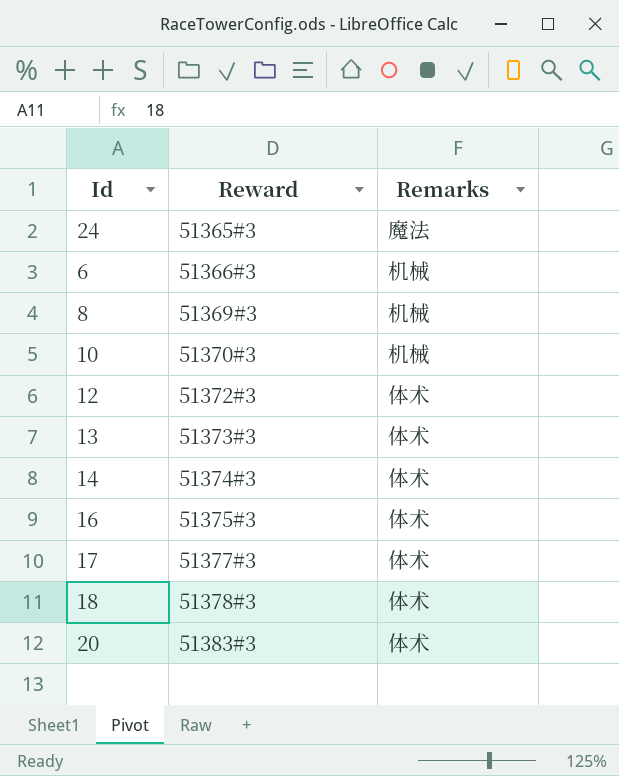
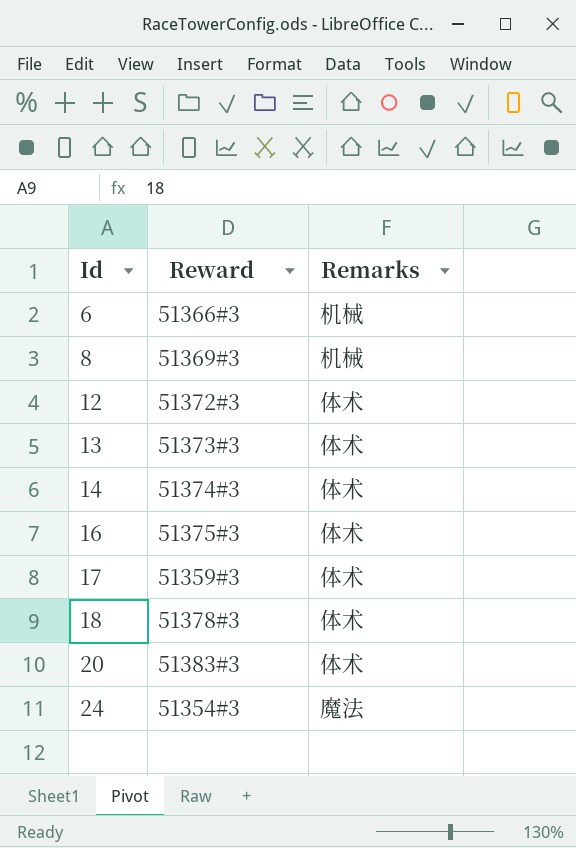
row order: Reward ascending -> Id ascending
row 10: 51370#3 | 机械 -> none
17 | Reward: 51377#3 -> 51359#3
24 | Reward: 51365#3 -> 51354#3

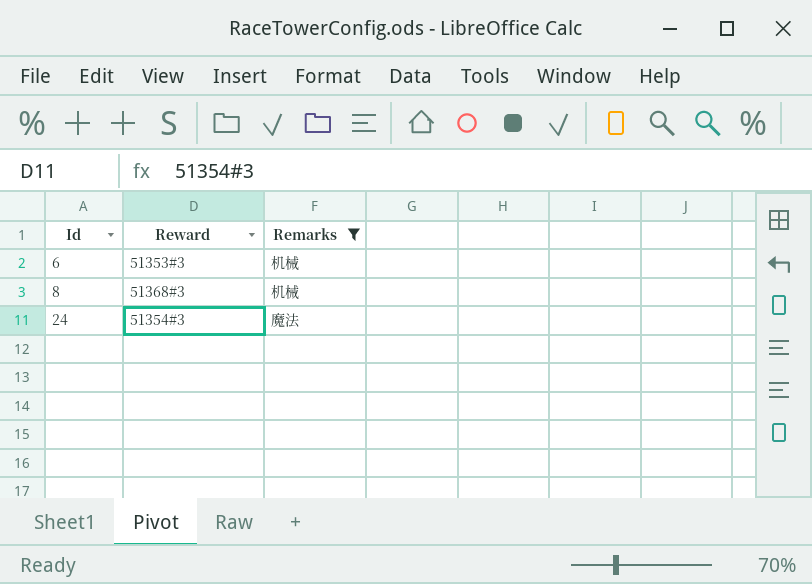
filter: none -> Remarks != 体术
6 | Reward: 51366#3 -> 51353#3
8 | Reward: 51369#3 -> 51368#3

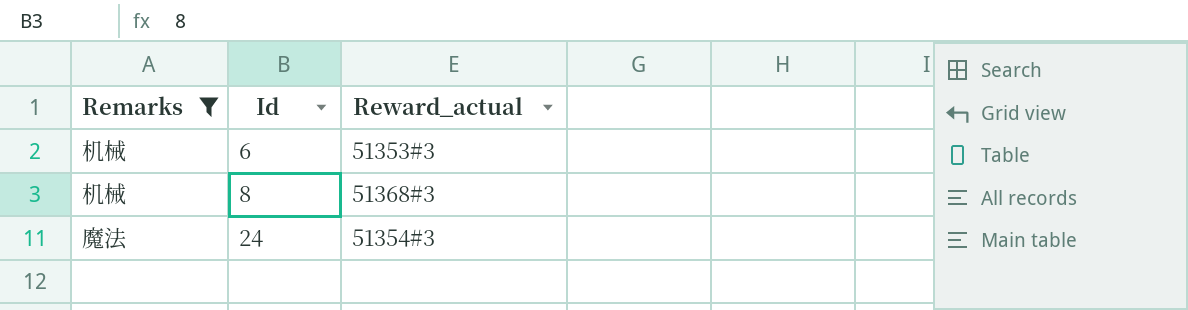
column Remarks | position: 3 -> 1
column name: Reward -> Reward_actual

